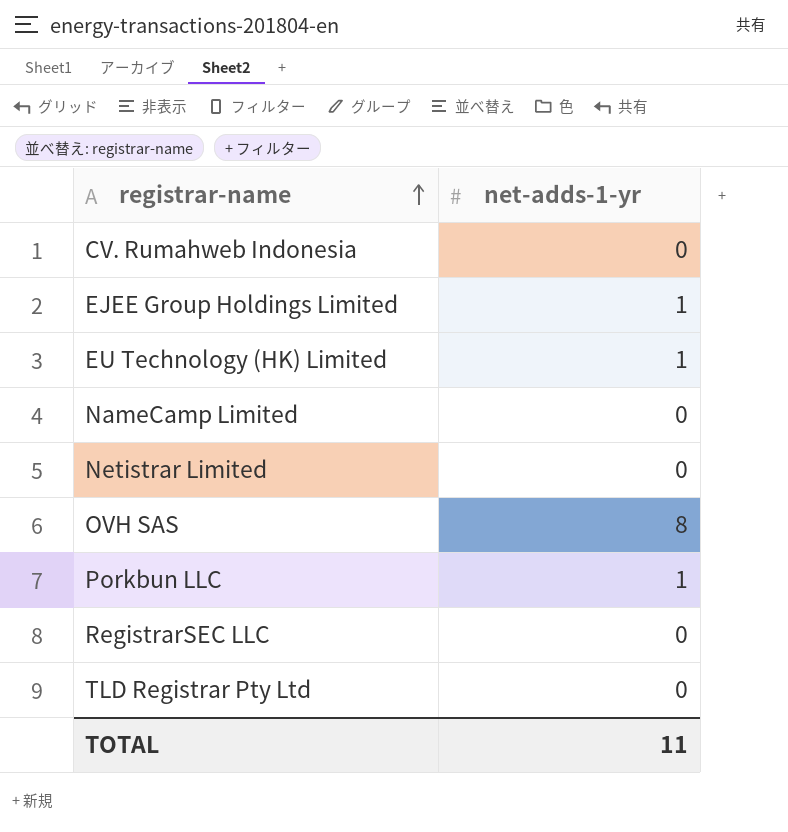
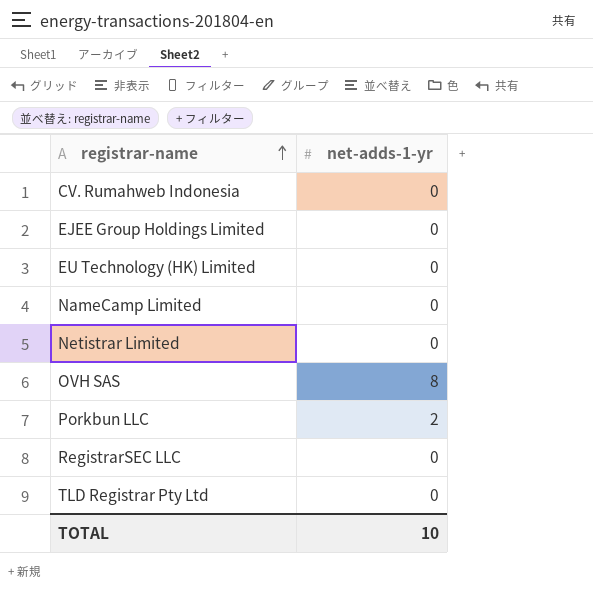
EJEE Group Holdings Limited | net-adds-1-yr: 1 -> 0
EU Technology (HK) Limited | net-adds-1-yr: 1 -> 0
Porkbun LLC | net-adds-1-yr: 1 -> 2
TOTAL | net-adds-1-yr: 11 -> 10

